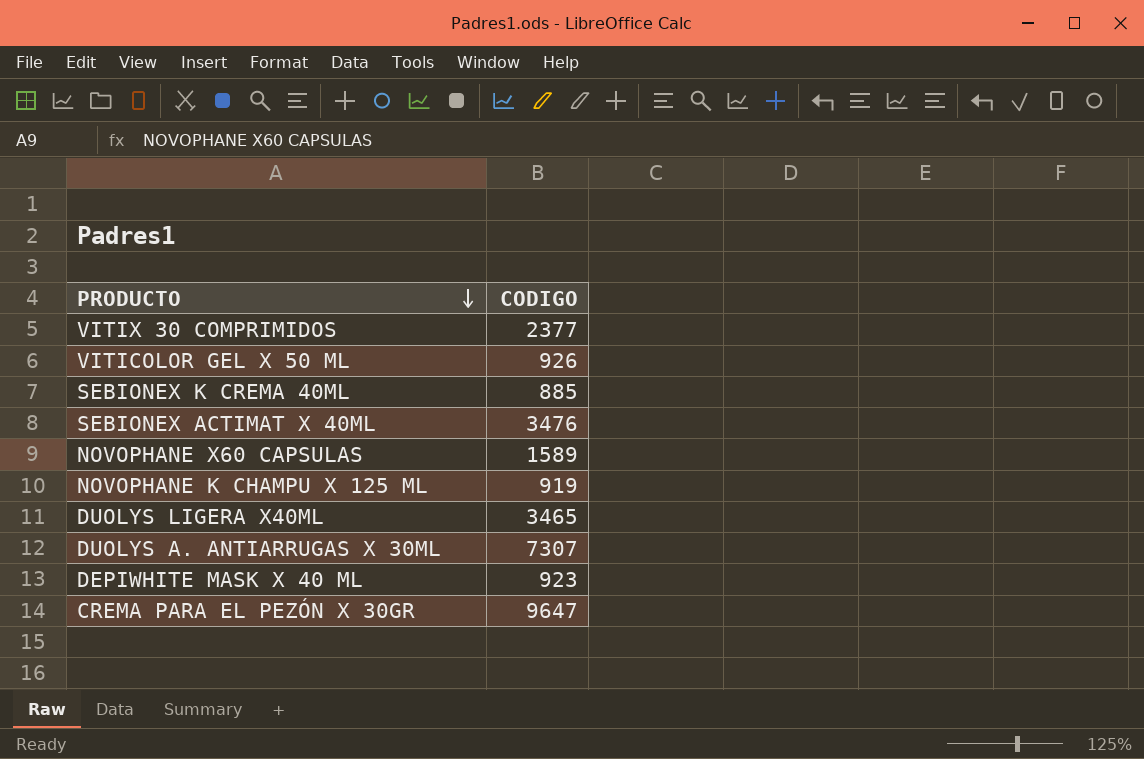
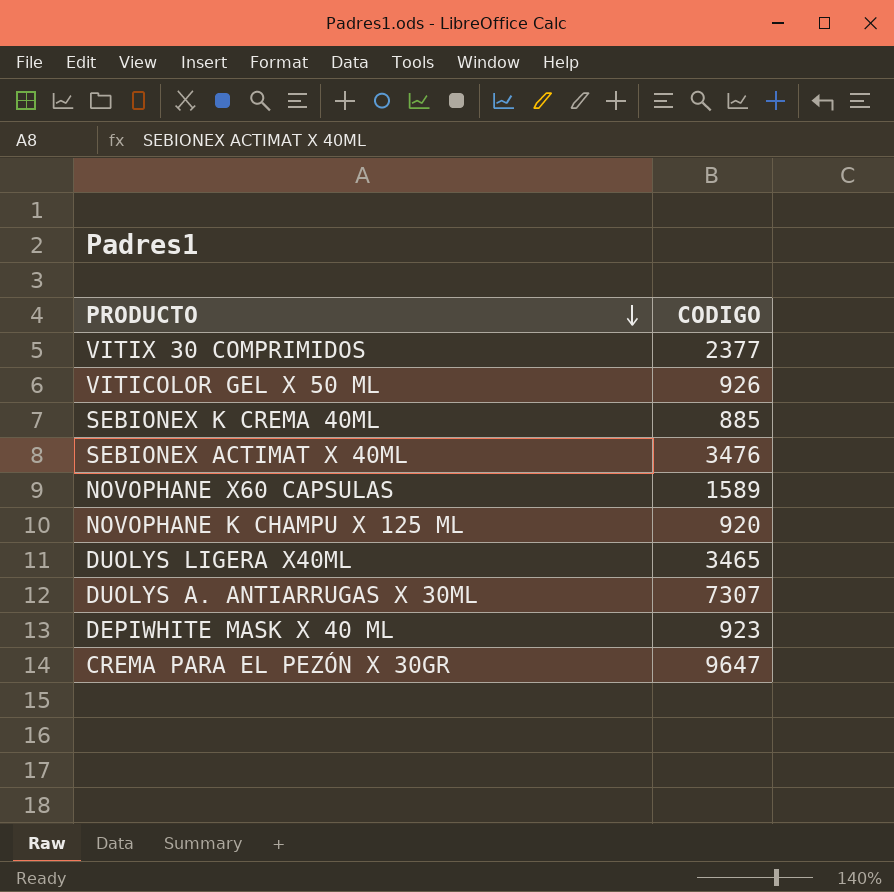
NOVOPHANE K CHAMPU X 125 ML | CODIGO: 919 -> 920

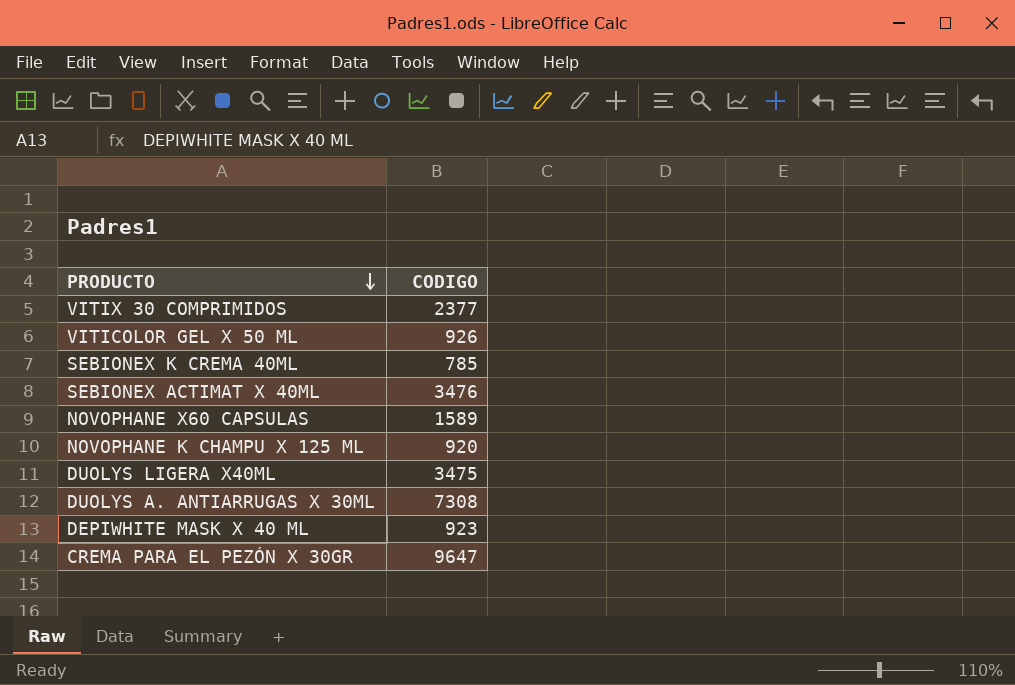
SEBIONEX K CREMA 40ML | CODIGO: 885 -> 785
DUOLYS LIGERA X40ML | CODIGO: 3465 -> 3475
DUOLYS A. ANTIARRUGAS X 30ML | CODIGO: 7307 -> 7308

